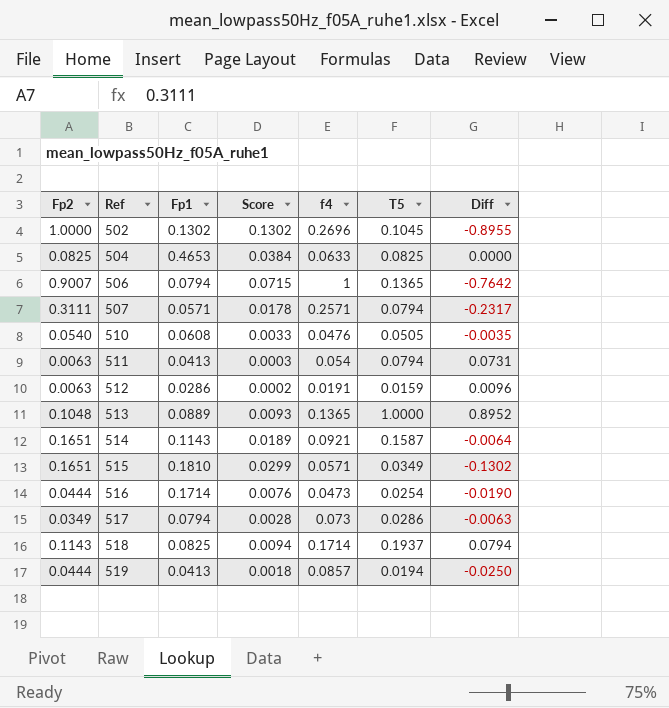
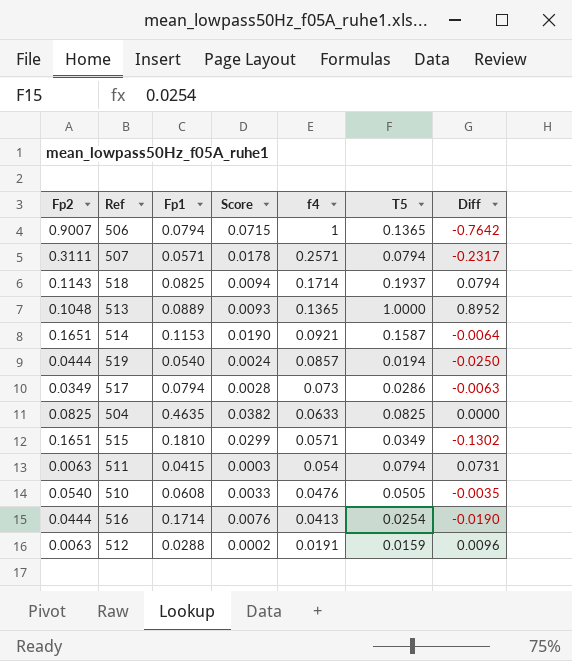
row order: Ref ascending -> f4 descending
row 502: 1.0000 | 0.1302 | 0.1302 | 0.2696 | 0.1045 | -0.8955 -> none
514 | Fp1: 0.1143 -> 0.1153
514 | Score: 0.0189 -> 0.0190
519 | Fp1: 0.0413 -> 0.0540
519 | Score: 0.0018 -> 0.0024
504 | Fp1: 0.4653 -> 0.4635
504 | Score: 0.0384 -> 0.0382
511 | Fp1: 0.0413 -> 0.0415
516 | f4: 0.0473 -> 0.0413
512 | Fp1: 0.0286 -> 0.0288

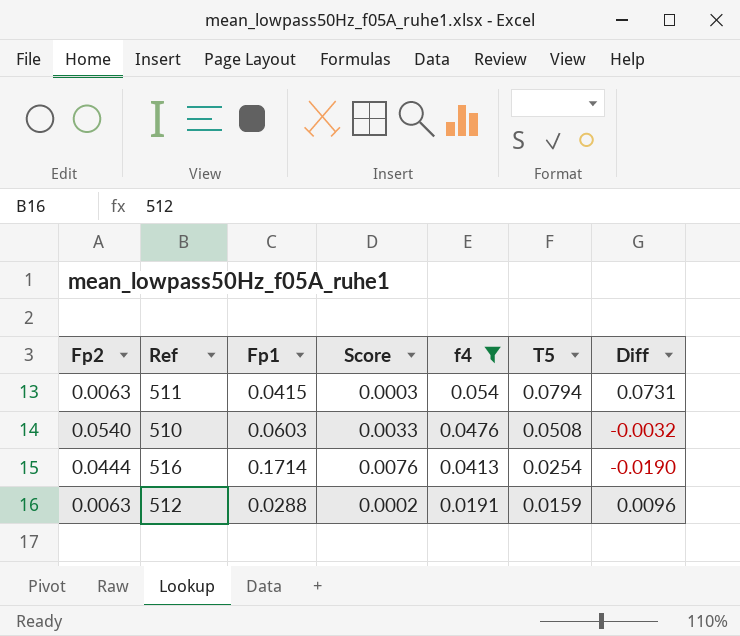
filter: none -> f4 <= 0.054
510 | Fp1: 0.0608 -> 0.0603
510 | T5: 0.0505 -> 0.0508
510 | Diff: -0.0035 -> -0.0032

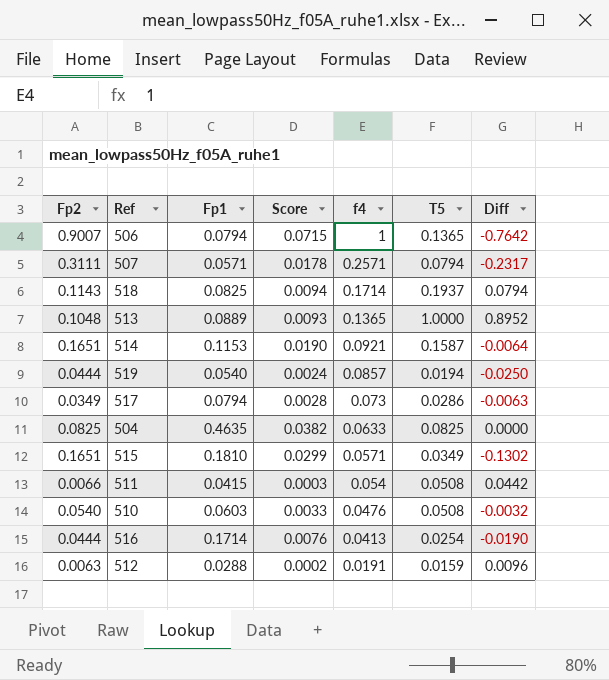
filter: f4 <= 0.054 -> none
511 | Fp2: 0.0063 -> 0.0066
511 | T5: 0.0794 -> 0.0508
511 | Diff: 0.0731 -> 0.0442

